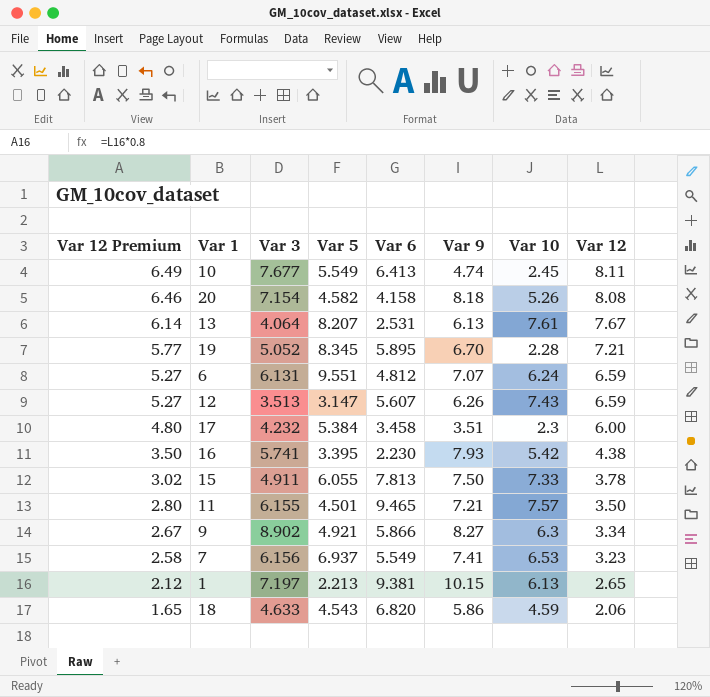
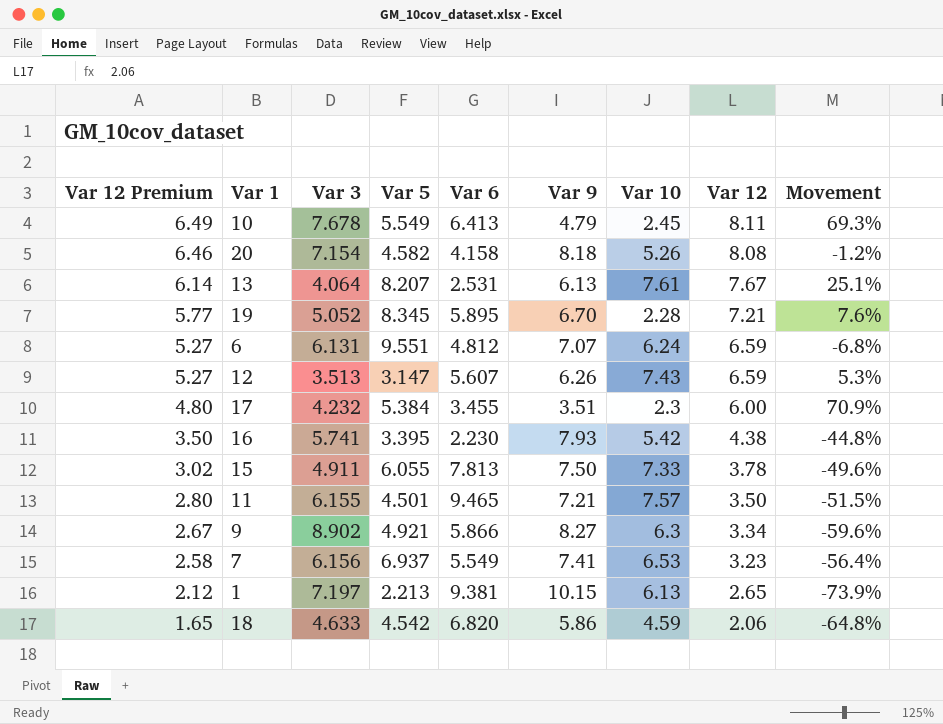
column Movement | formula: none -> ([Var 12] - [Var 9]) / [Var 9]
10 | Var 3: 7.677 -> 7.678
10 | Var 9: 4.74 -> 4.79
17 | Var 6: 3.458 -> 3.455
18 | Var 5: 4.543 -> 4.542

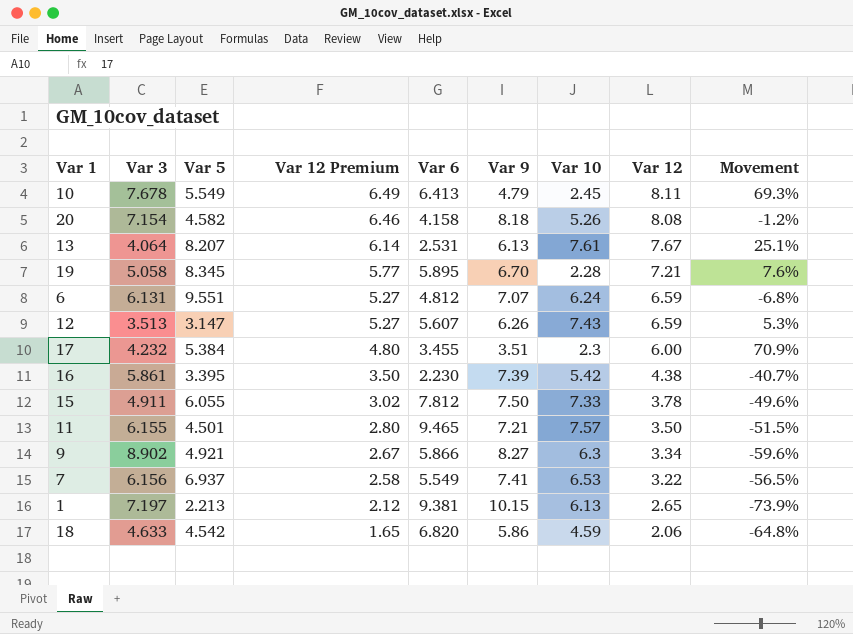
column Var 12 Premium | position: 1 -> 4
19 | Var 3: 5.052 -> 5.058
16 | Var 3: 5.741 -> 5.861
16 | Var 9: 7.93 -> 7.39
16 | Movement: -44.8% -> -40.7%
15 | Var 6: 7.813 -> 7.812
7 | Var 12: 3.23 -> 3.22
7 | Movement: -56.4% -> -56.5%

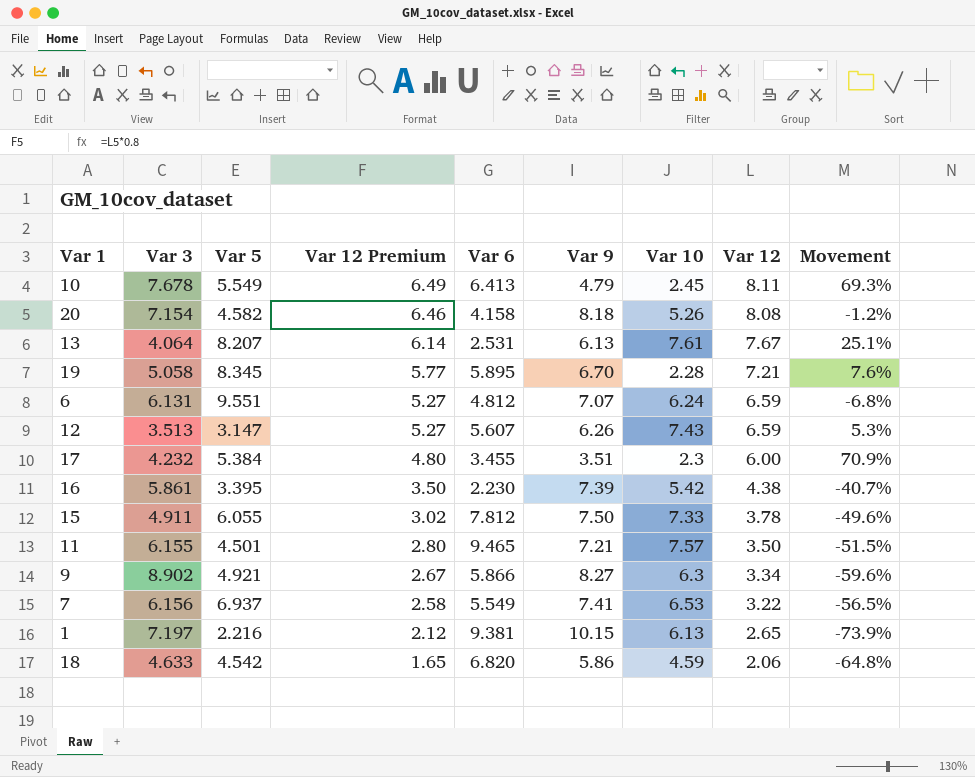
1 | Var 5: 2.213 -> 2.216

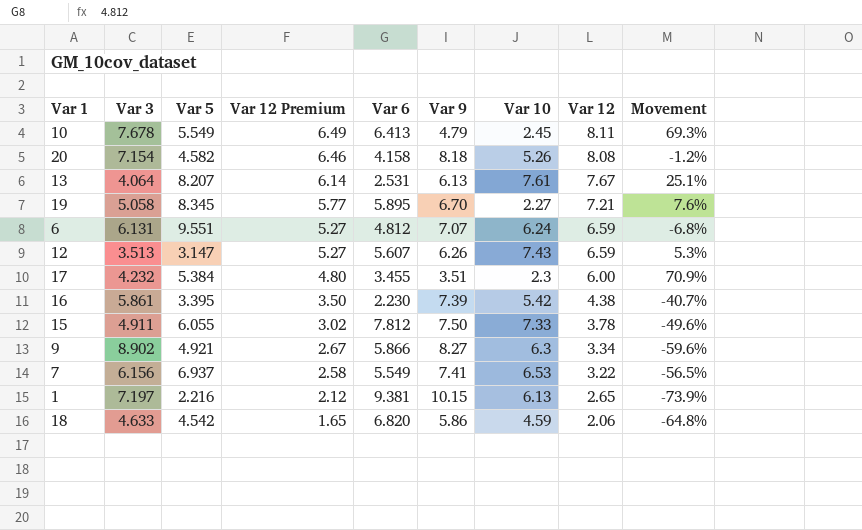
row 11: 6.155 | 4.501 | 2.80 | 9.465 | 7.21 | 7.57 | 3.50 | -51.5% -> none
19 | Var 10: 2.28 -> 2.27

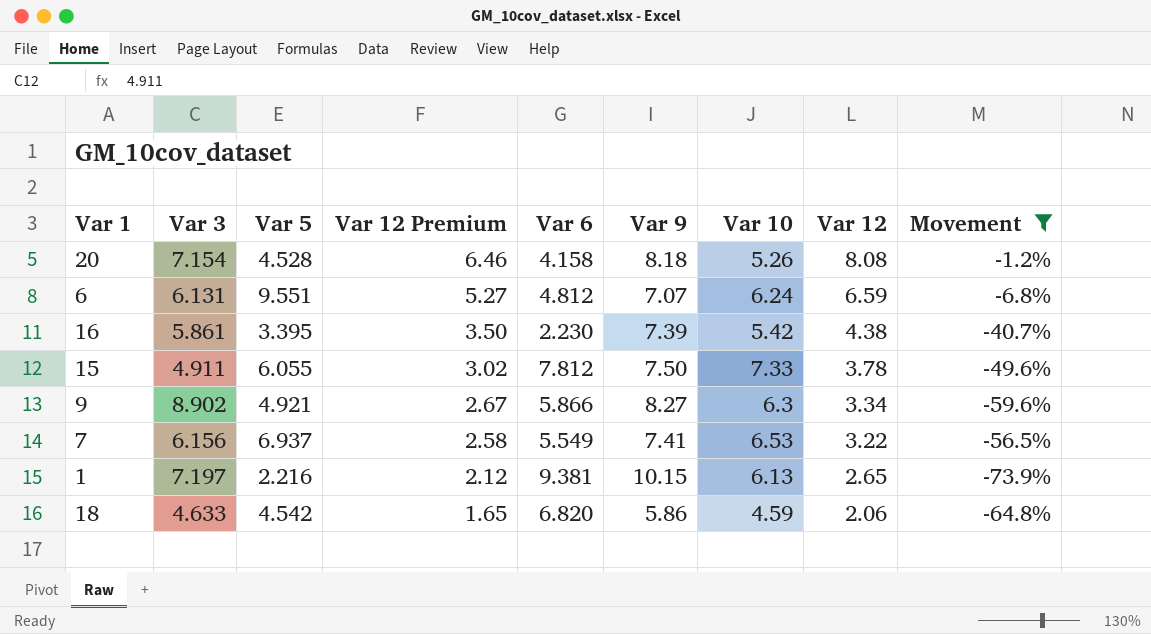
filter: none -> Movement <= -1.2%
20 | Var 5: 4.582 -> 4.528

